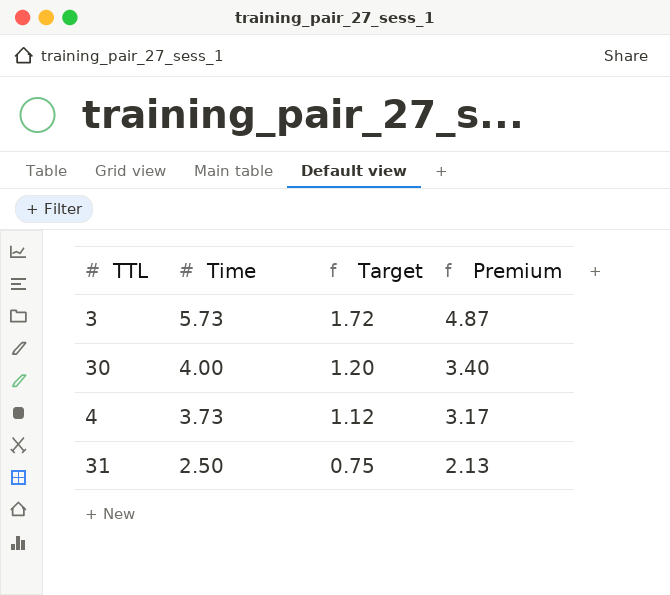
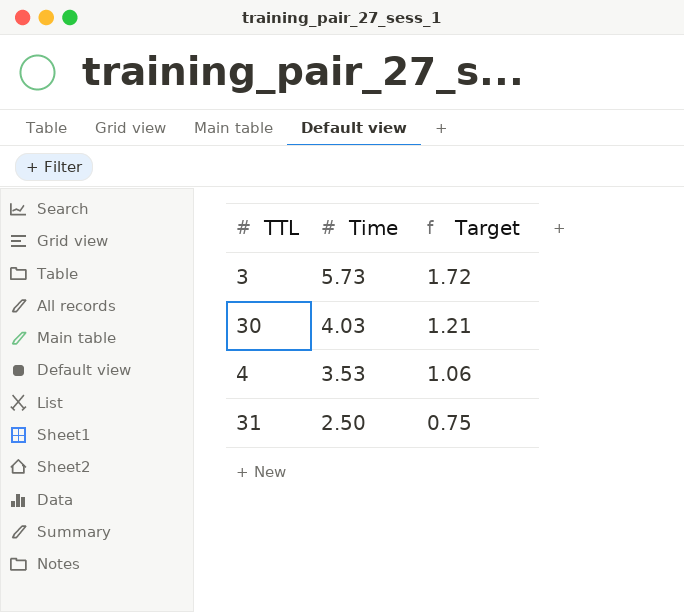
column Premium | formula: [Time] * 0.85 -> none
30 | Time: 4.00 -> 4.03
30 | Target: 1.20 -> 1.21
4 | Time: 3.73 -> 3.53
4 | Target: 1.12 -> 1.06

